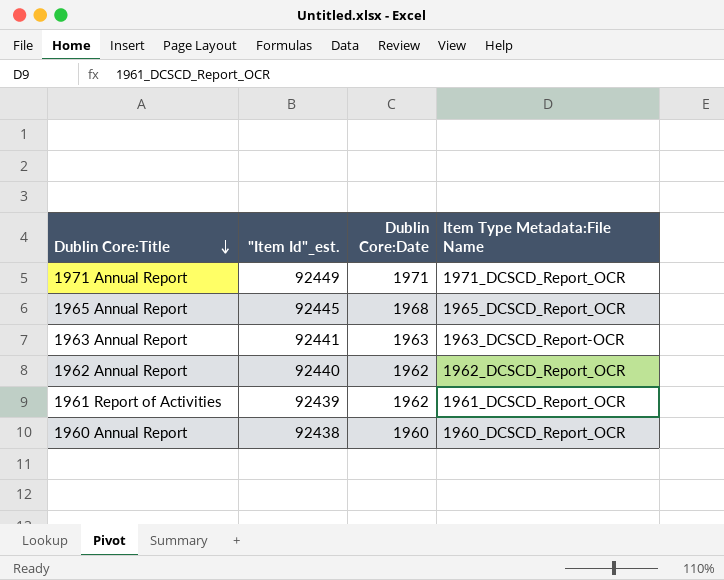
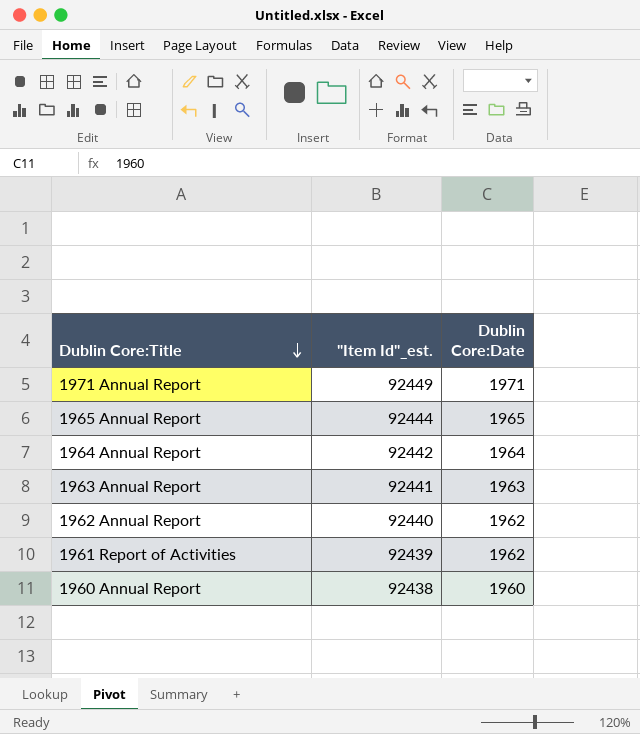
column Item Type Metadata:File Name | position: 4 -> none
1965 Annual Report | "Item Id"_est.: 92445 -> 92444
1965 Annual Report | Dublin Core:Date: 1968 -> 1965
row 1964 Annual Report: none -> 92442 | 1964

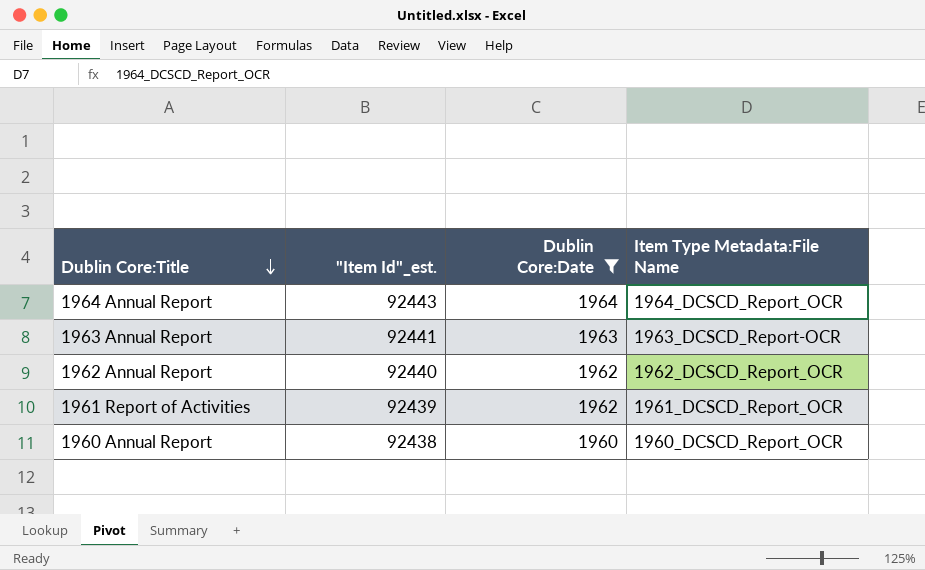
filter: none -> Dublin Core:Date <= 1964
column Item Type Metadata:File Name | position: none -> 4
1964 Annual Report | "Item Id"_est.: 92442 -> 92443

